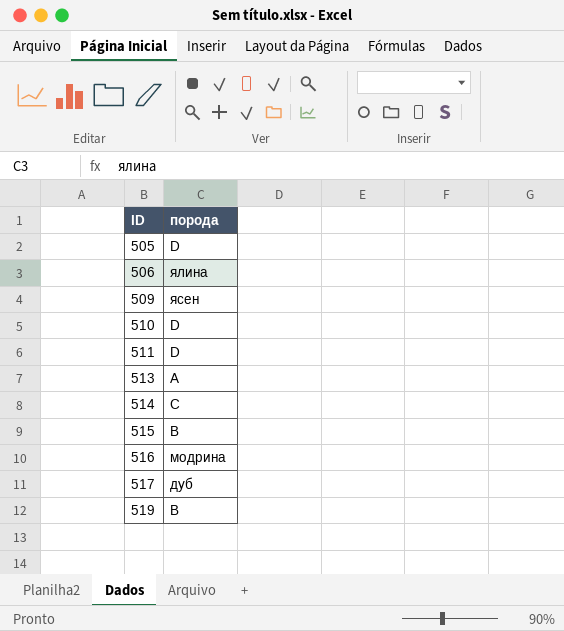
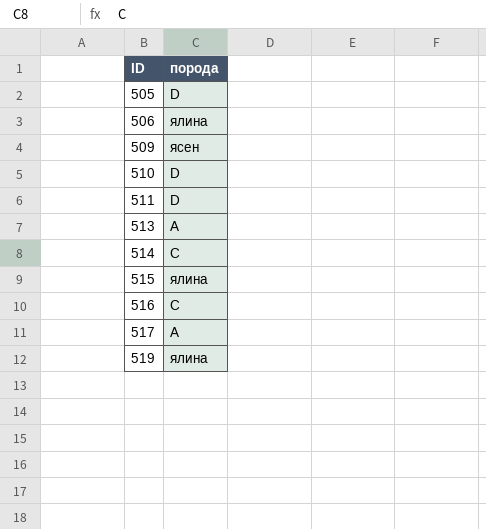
515 | порода: B -> ялина
516 | порода: модрина -> C
517 | порода: дуб -> A
519 | порода: B -> ялина

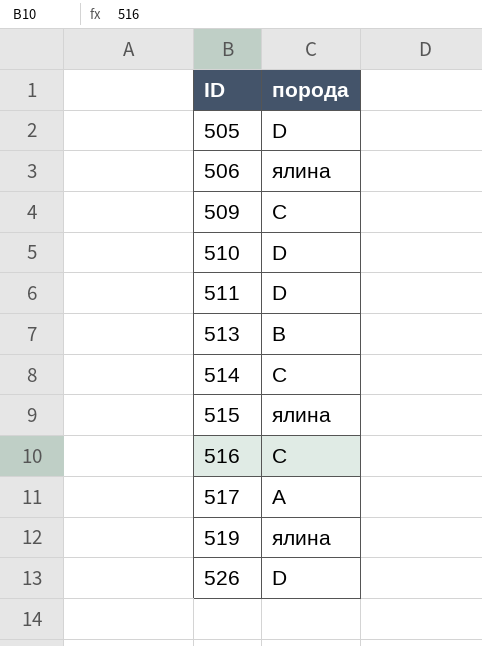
509 | порода: ясен -> C
513 | порода: A -> B
row 526: none -> D

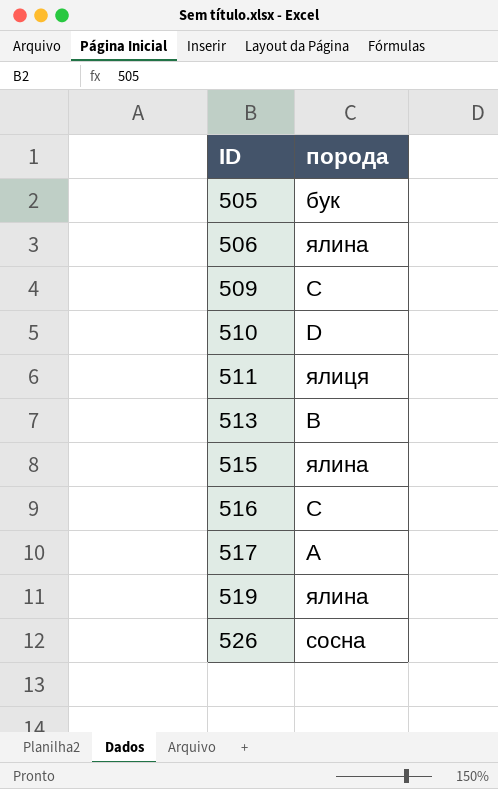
row 514: C -> none
505 | порода: D -> бук
511 | порода: D -> ялиця
526 | порода: D -> сосна

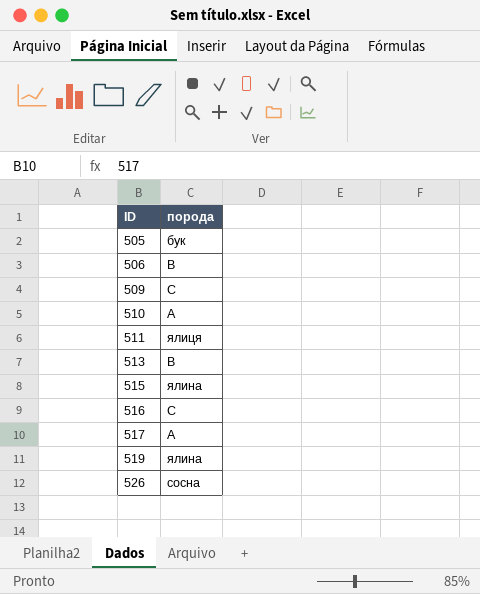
506 | порода: ялина -> B
510 | порода: D -> A

